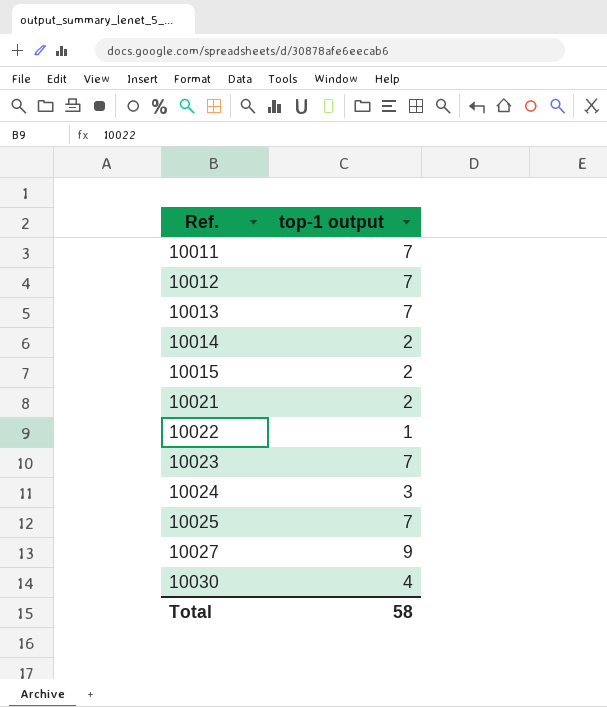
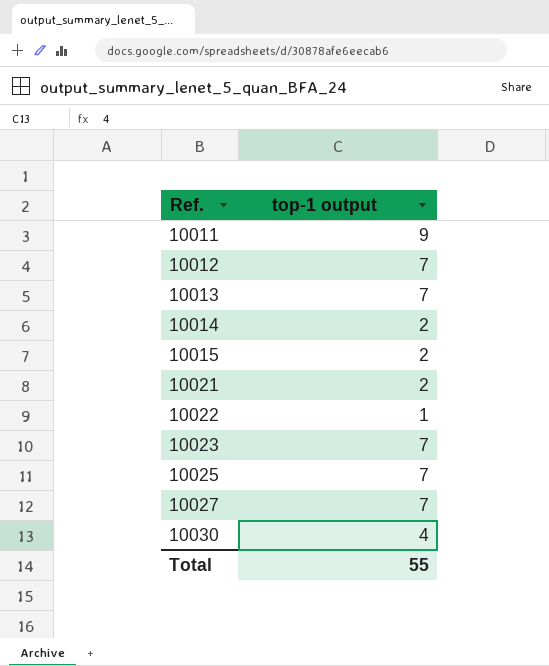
row 10024: 3 -> none
10011 | top-1 output: 7 -> 9
10027 | top-1 output: 9 -> 7
Total | top-1 output: 58 -> 55

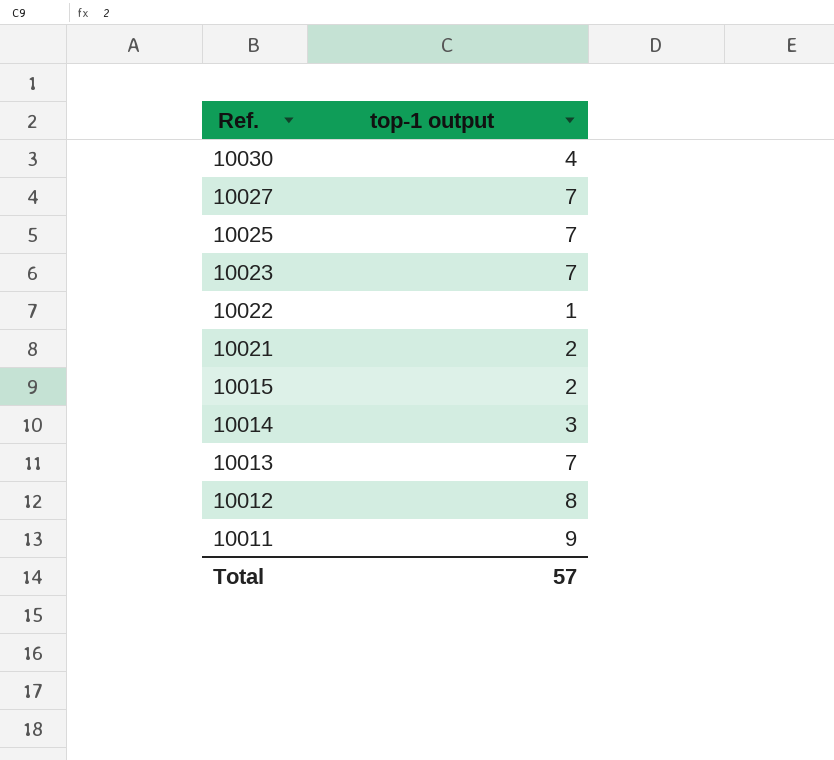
row order: Ref. ascending -> Ref. descending
10014 | top-1 output: 2 -> 3
10012 | top-1 output: 7 -> 8
Total | top-1 output: 55 -> 57

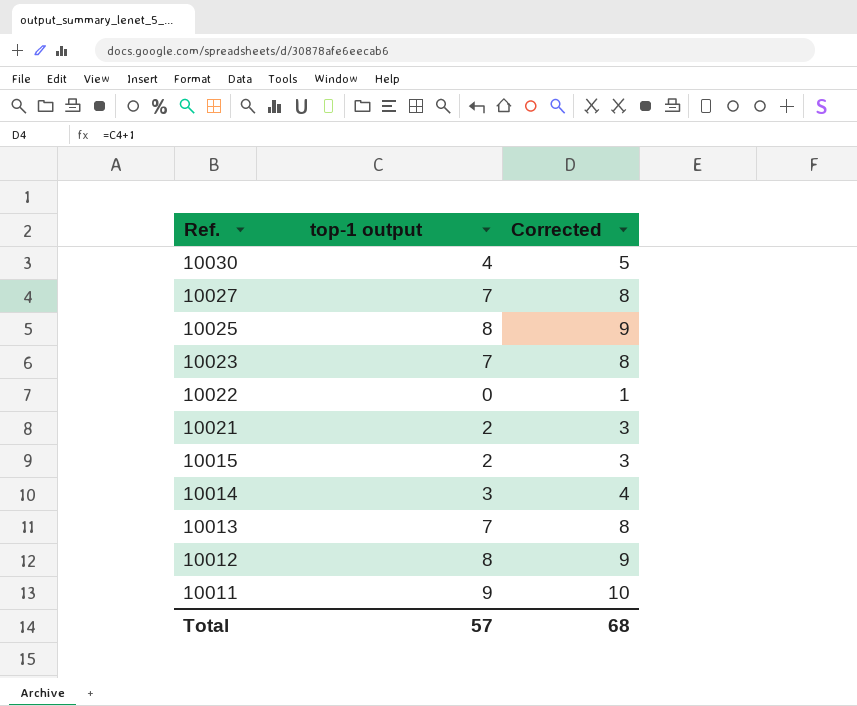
column Corrected | formula: none -> [top-1 output] + 1
10025 | top-1 output: 7 -> 8
10022 | top-1 output: 1 -> 0

